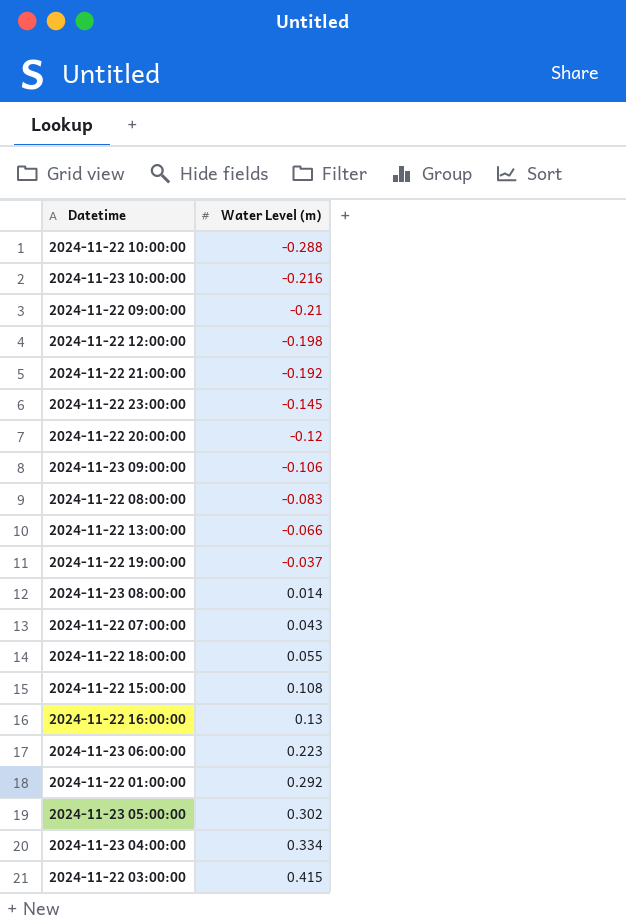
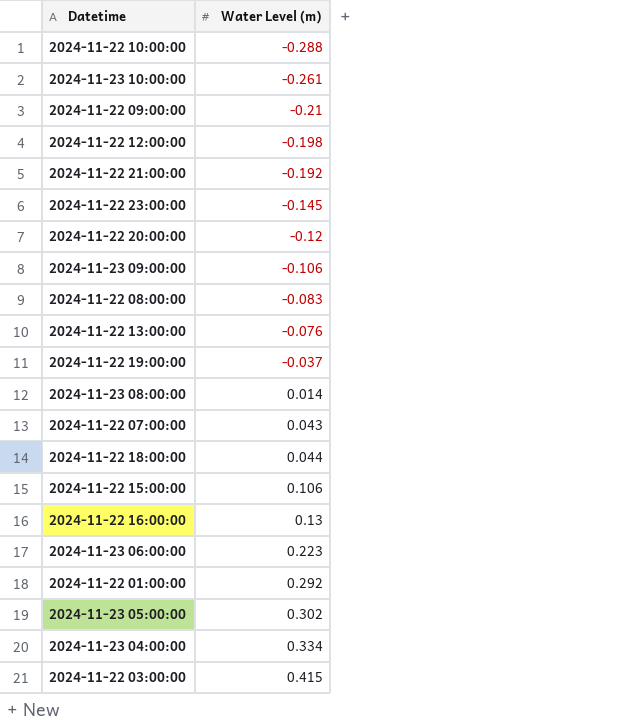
2024-11-23 10:00:00 | Water Level (m): -0.216 -> -0.261
2024-11-22 13:00:00 | Water Level (m): -0.066 -> -0.076
2024-11-22 18:00:00 | Water Level (m): 0.055 -> 0.044
2024-11-22 15:00:00 | Water Level (m): 0.108 -> 0.106

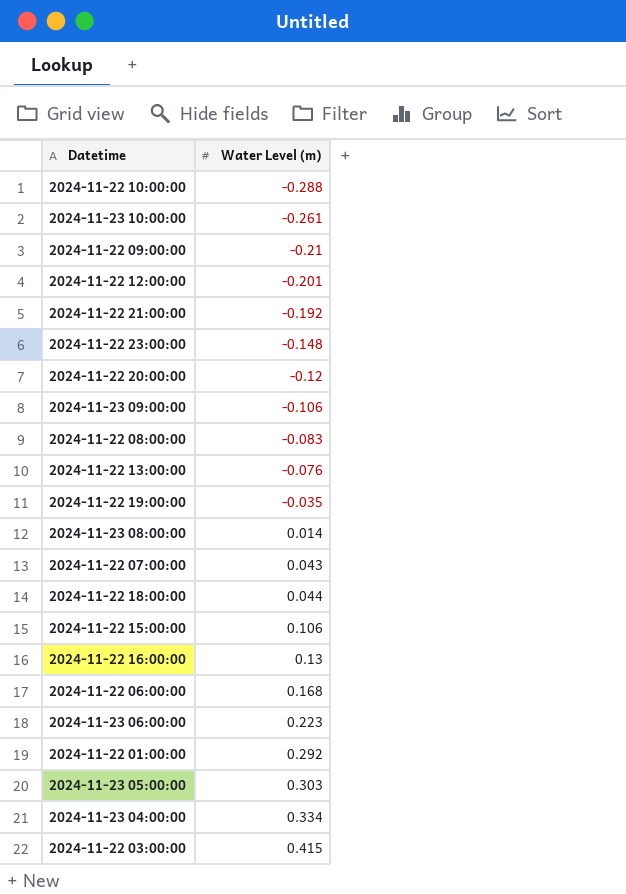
2024-11-22 12:00:00 | Water Level (m): -0.198 -> -0.201
2024-11-22 23:00:00 | Water Level (m): -0.145 -> -0.148
2024-11-22 19:00:00 | Water Level (m): -0.037 -> -0.035
row 2024-11-22 06:00:00: none -> 0.168
2024-11-23 05:00:00 | Water Level (m): 0.302 -> 0.303

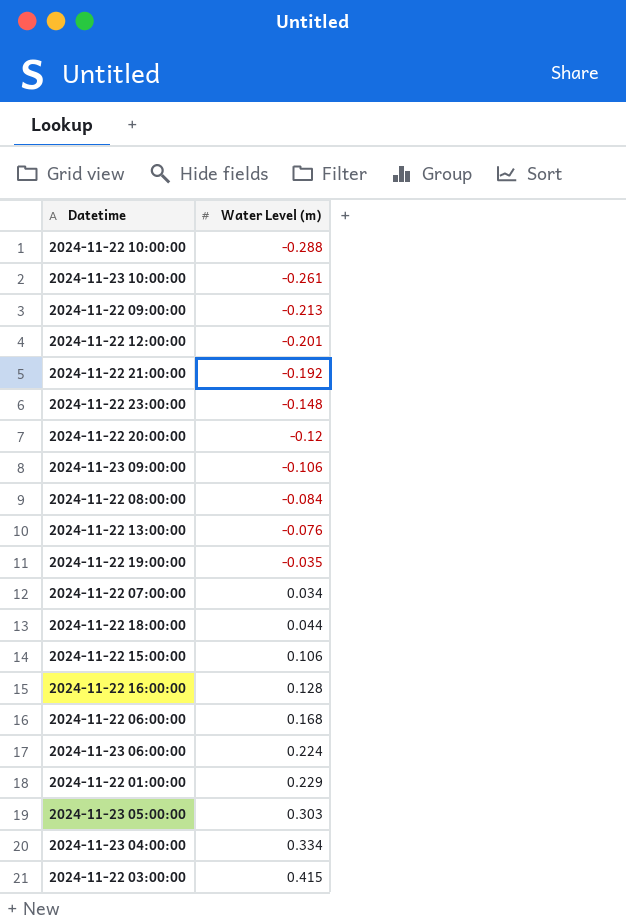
row 2024-11-23 08:00:00: 0.014 -> none
2024-11-22 09:00:00 | Water Level (m): -0.21 -> -0.213
2024-11-22 08:00:00 | Water Level (m): -0.083 -> -0.084
2024-11-22 07:00:00 | Water Level (m): 0.043 -> 0.034
2024-11-22 16:00:00 | Water Level (m): 0.13 -> 0.128
2024-11-23 06:00:00 | Water Level (m): 0.223 -> 0.224
2024-11-22 01:00:00 | Water Level (m): 0.292 -> 0.229

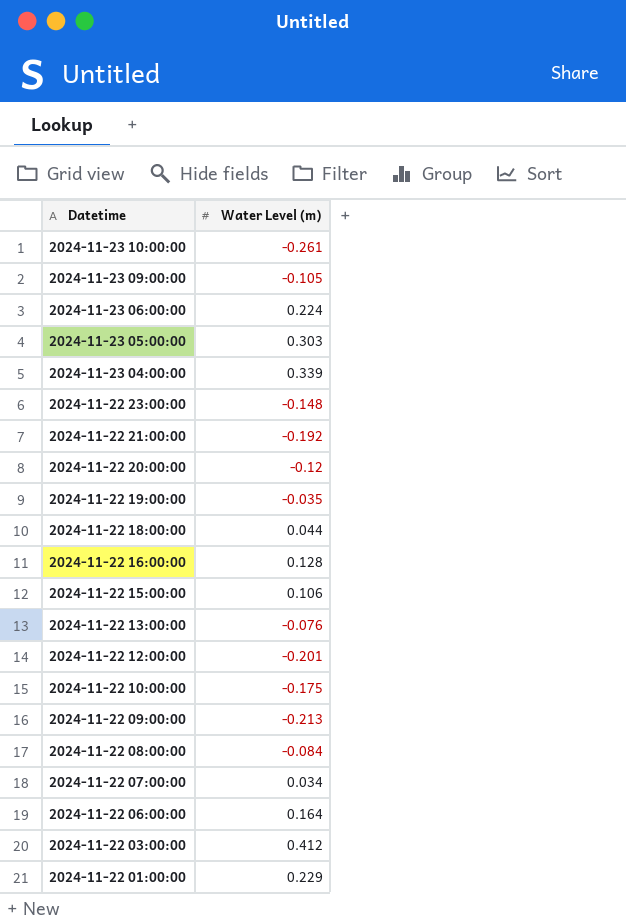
row order: Water Level (m) ascending -> Datetime descending
2024-11-23 09:00:00 | Water Level (m): -0.106 -> -0.105
2024-11-23 04:00:00 | Water Level (m): 0.334 -> 0.339
2024-11-22 10:00:00 | Water Level (m): -0.288 -> -0.175
2024-11-22 06:00:00 | Water Level (m): 0.168 -> 0.164
2024-11-22 03:00:00 | Water Level (m): 0.415 -> 0.412

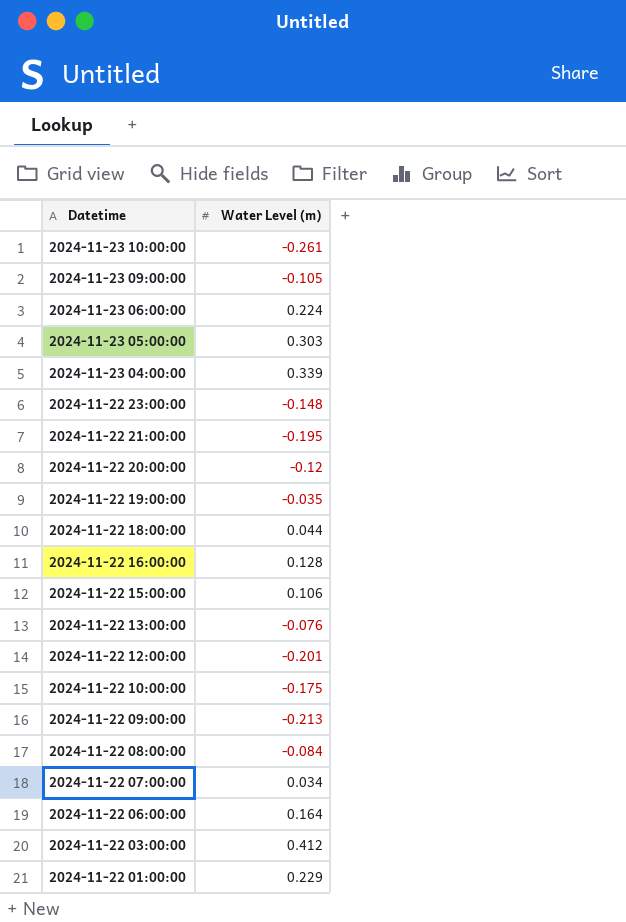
2024-11-22 21:00:00 | Water Level (m): -0.192 -> -0.195

